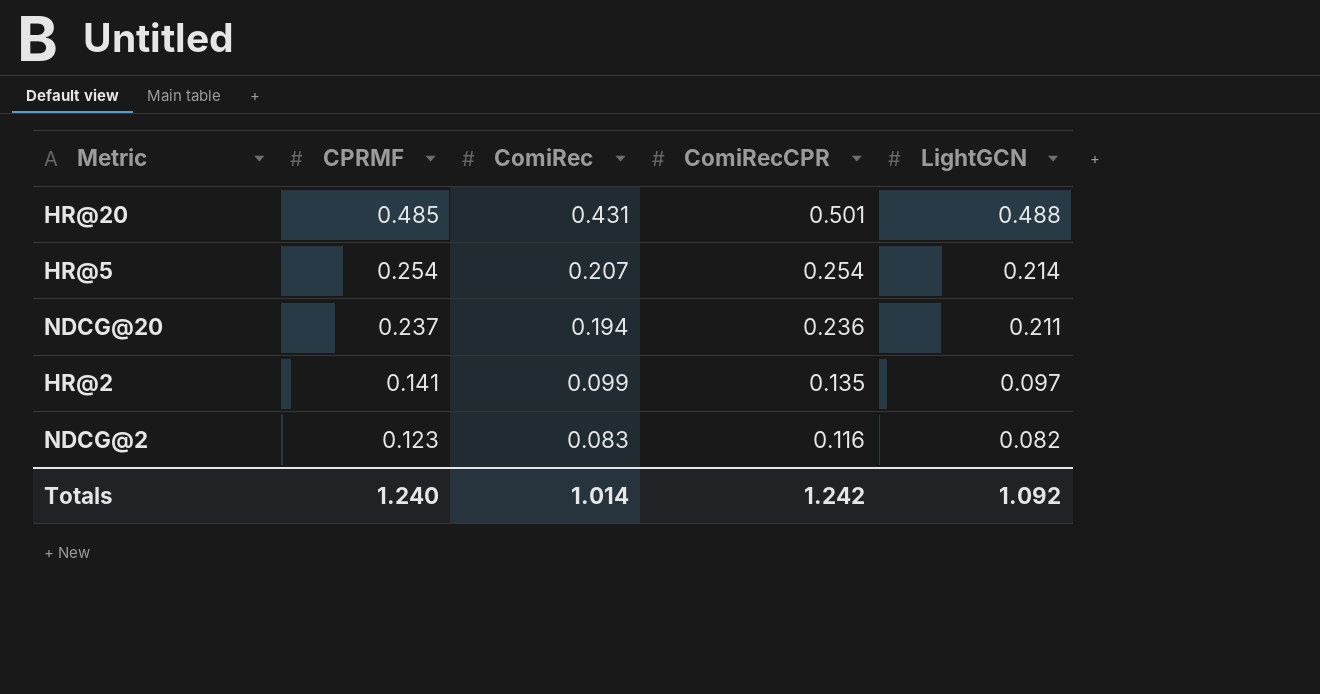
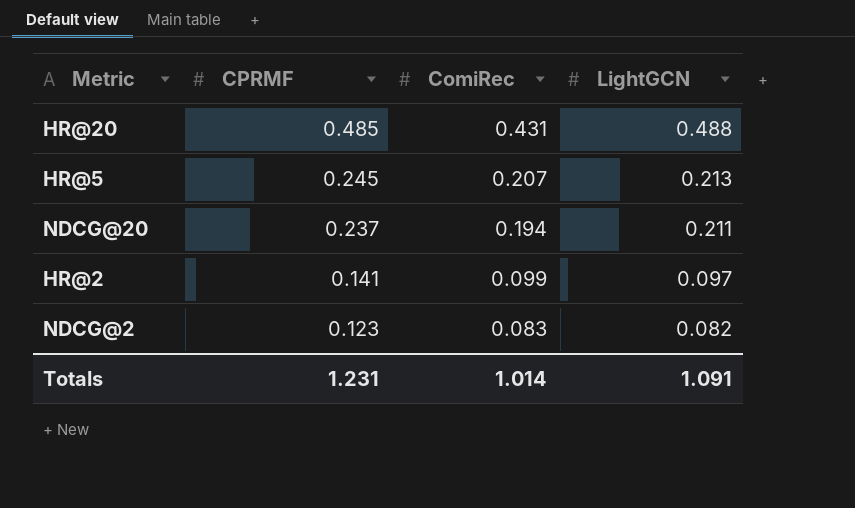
column ComiRecCPR | position: 4 -> none
HR@5 | CPRMF: 0.254 -> 0.245
HR@5 | LightGCN: 0.214 -> 0.213
Totals | CPRMF: 1.240 -> 1.231
Totals | LightGCN: 1.092 -> 1.091

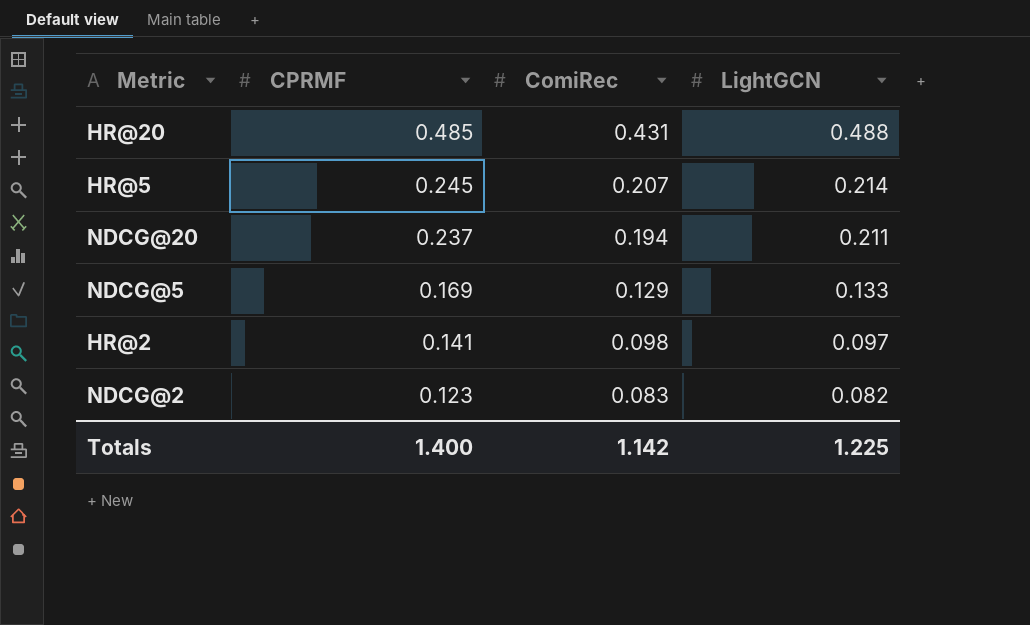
HR@5 | LightGCN: 0.213 -> 0.214
row NDCG@5: none -> 0.169 | 0.129 | 0.133
HR@2 | ComiRec: 0.099 -> 0.098
Totals | CPRMF: 1.231 -> 1.400
Totals | ComiRec: 1.014 -> 1.142
Totals | LightGCN: 1.091 -> 1.225

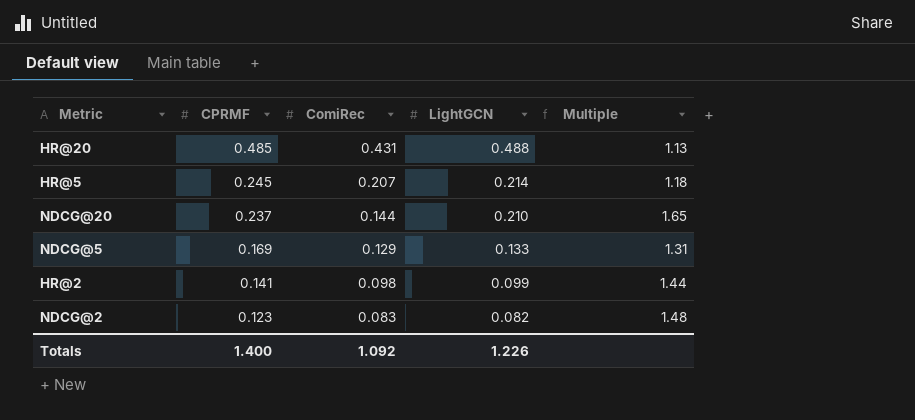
column Multiple | formula: none -> [CPRMF] / [ComiRec]
NDCG@20 | ComiRec: 0.194 -> 0.144
NDCG@20 | LightGCN: 0.211 -> 0.210
HR@2 | LightGCN: 0.097 -> 0.099
Totals | ComiRec: 1.142 -> 1.092
Totals | LightGCN: 1.225 -> 1.226

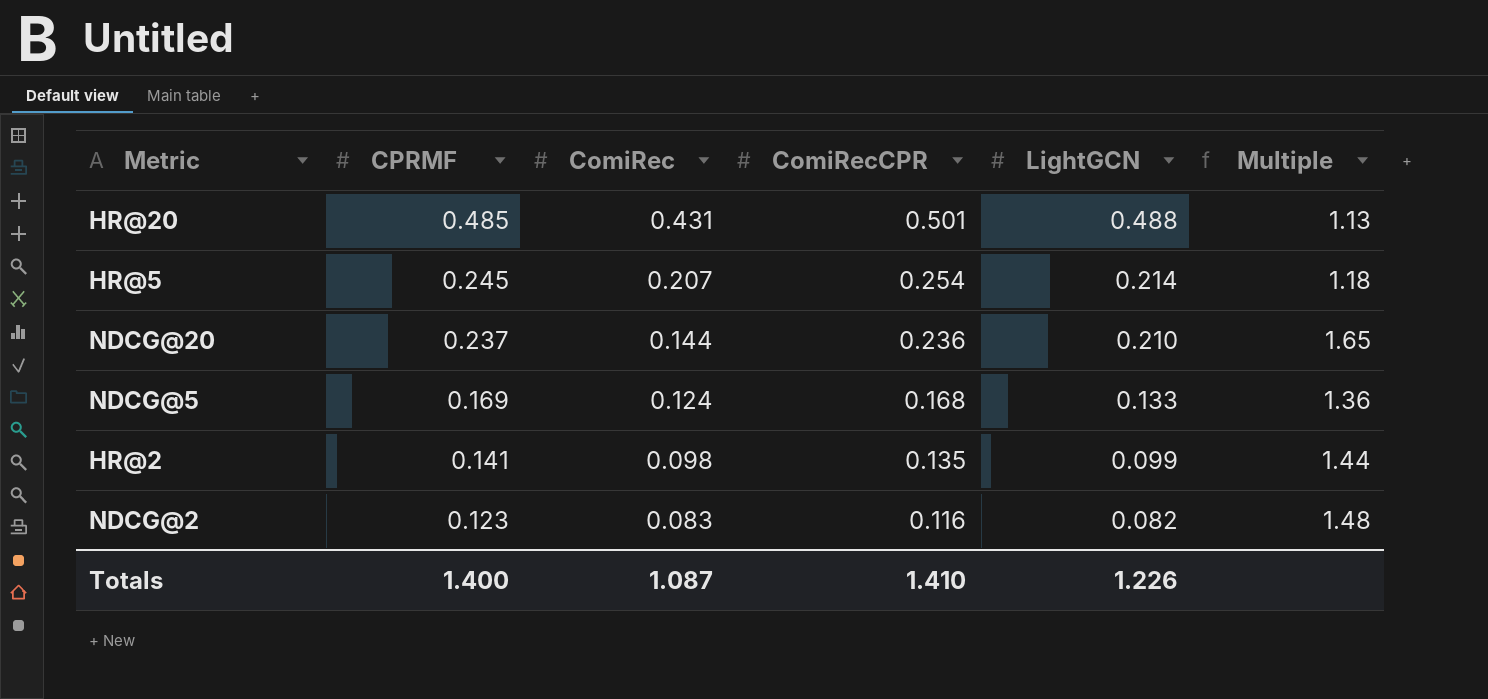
column ComiRecCPR | position: none -> 4
NDCG@5 | ComiRec: 0.129 -> 0.124
NDCG@5 | Multiple: 1.31 -> 1.36
Totals | ComiRec: 1.092 -> 1.087

